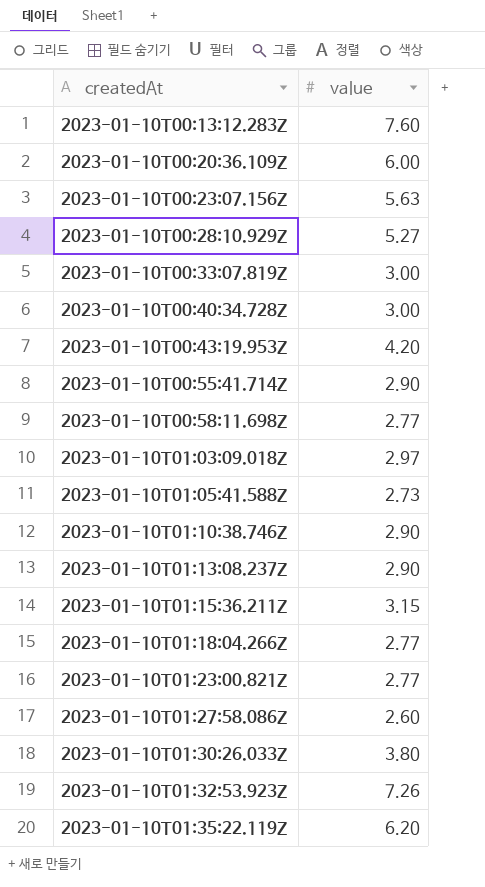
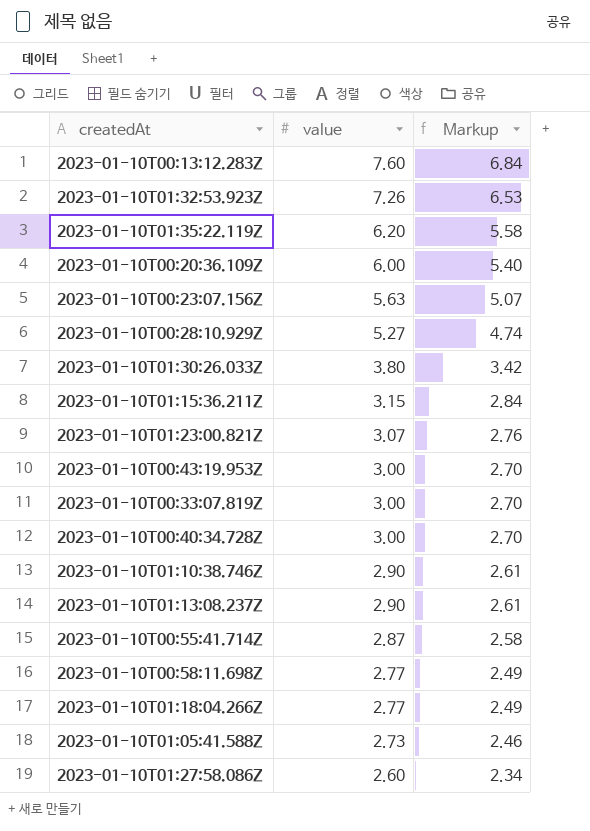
row order: createdAt ascending -> value descending
column Markup | formula: none -> [value] * 0.9
row 2023-01-10T01:03:09.018Z: 2.97 -> none
2023-01-10T01:23:00.821Z | value: 2.77 -> 3.07
2023-01-10T00:43:19.953Z | value: 4.20 -> 3.00
2023-01-10T00:55:41.714Z | value: 2.90 -> 2.87

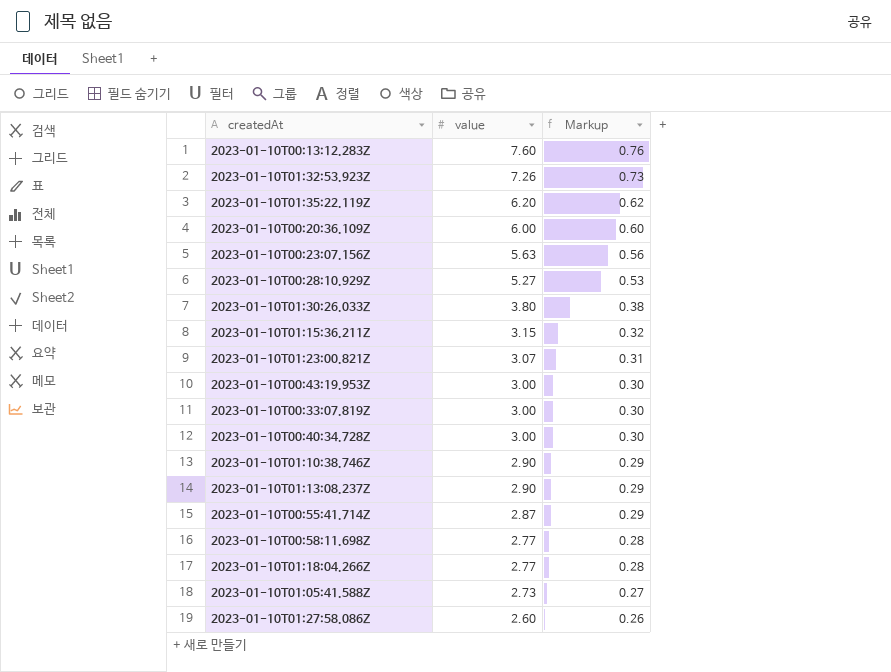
column Markup | formula: [value] * 0.9 -> [value] * 0.1

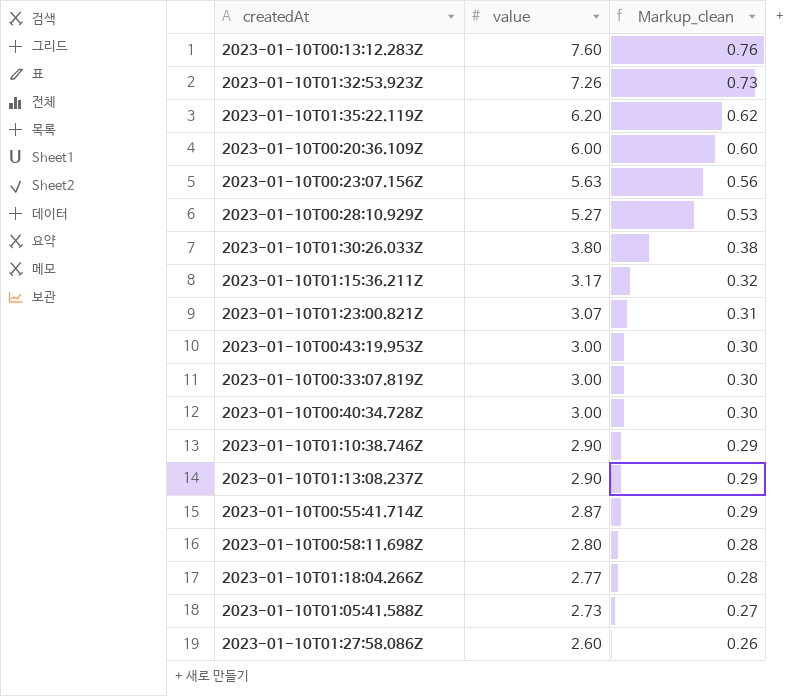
column name: Markup -> Markup_clean
2023-01-10T01:15:36.211Z | value: 3.15 -> 3.17
2023-01-10T00:58:11.698Z | value: 2.77 -> 2.80

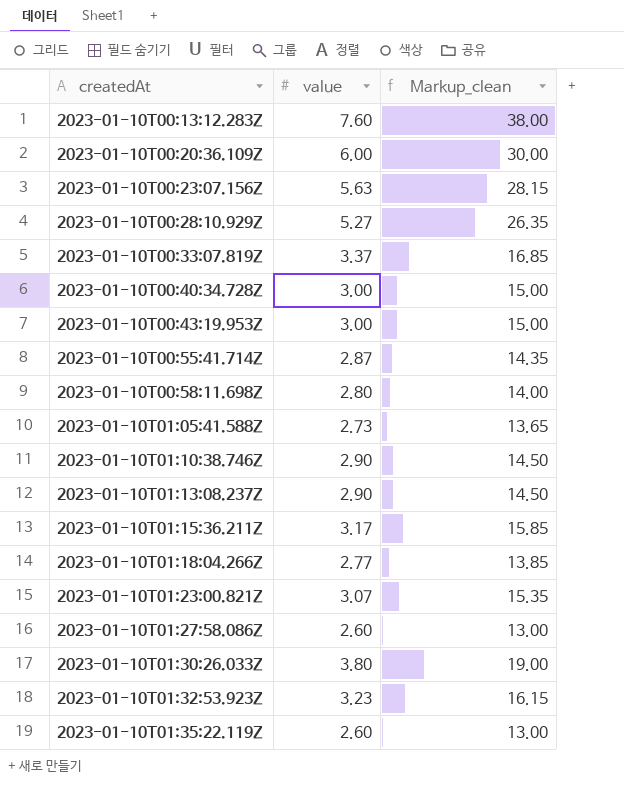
row order: value descending -> createdAt ascending
column Markup_clean | formula: [value] * 0.1 -> [value] * 5
2023-01-10T00:33:07.819Z | value: 3.00 -> 3.37
2023-01-10T01:32:53.923Z | value: 7.26 -> 3.23
2023-01-10T01:35:22.119Z | value: 6.20 -> 2.60

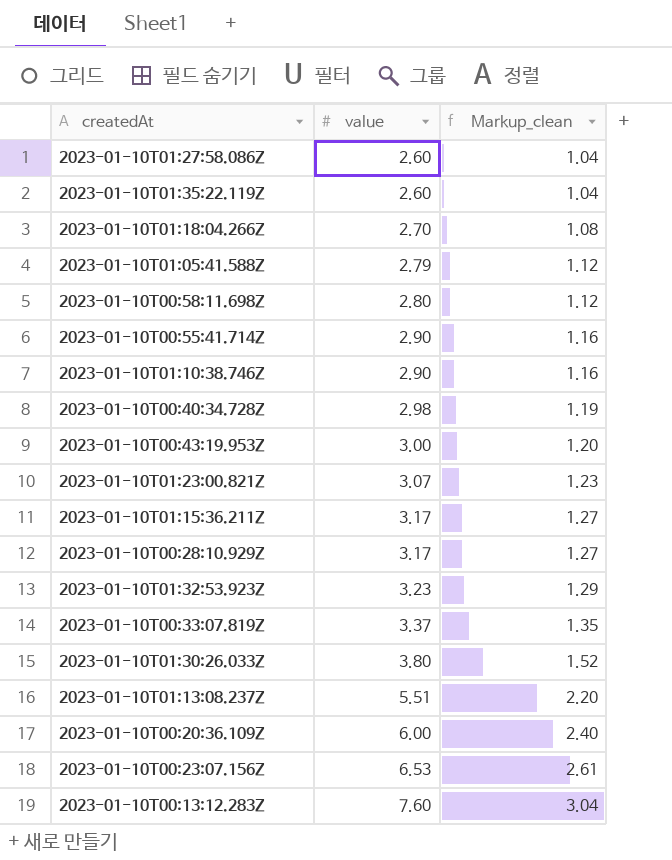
row order: createdAt ascending -> value ascending
column Markup_clean | formula: [value] * 5 -> [value] * 0.4
2023-01-10T01:18:04.266Z | value: 2.77 -> 2.70
2023-01-10T01:05:41.588Z | value: 2.73 -> 2.79
2023-01-10T00:55:41.714Z | value: 2.87 -> 2.90
2023-01-10T00:40:34.728Z | value: 3.00 -> 2.98
2023-01-10T00:28:10.929Z | value: 5.27 -> 3.17
2023-01-10T01:13:08.237Z | value: 2.90 -> 5.51
2023-01-10T00:23:07.156Z | value: 5.63 -> 6.53

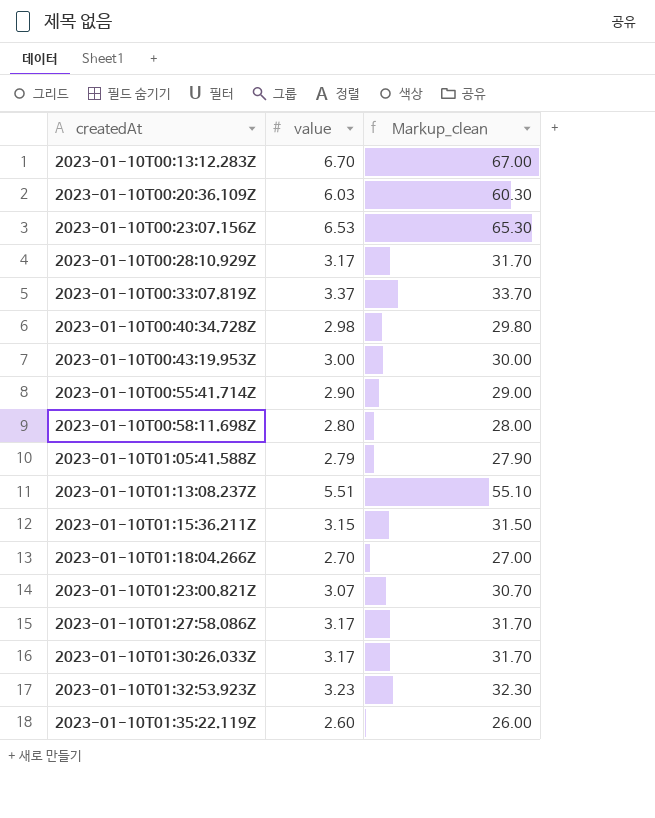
row order: value ascending -> createdAt ascending
column Markup_clean | formula: [value] * 0.4 -> [value] * 10
row 2023-01-10T01:10:38.746Z: 2.90 | 1.16 -> none
2023-01-10T00:13:12.283Z | value: 7.60 -> 6.70
2023-01-10T00:20:36.109Z | value: 6.00 -> 6.03
2023-01-10T01:15:36.211Z | value: 3.17 -> 3.15
2023-01-10T01:27:58.086Z | value: 2.60 -> 3.17
2023-01-10T01:30:26.033Z | value: 3.80 -> 3.17

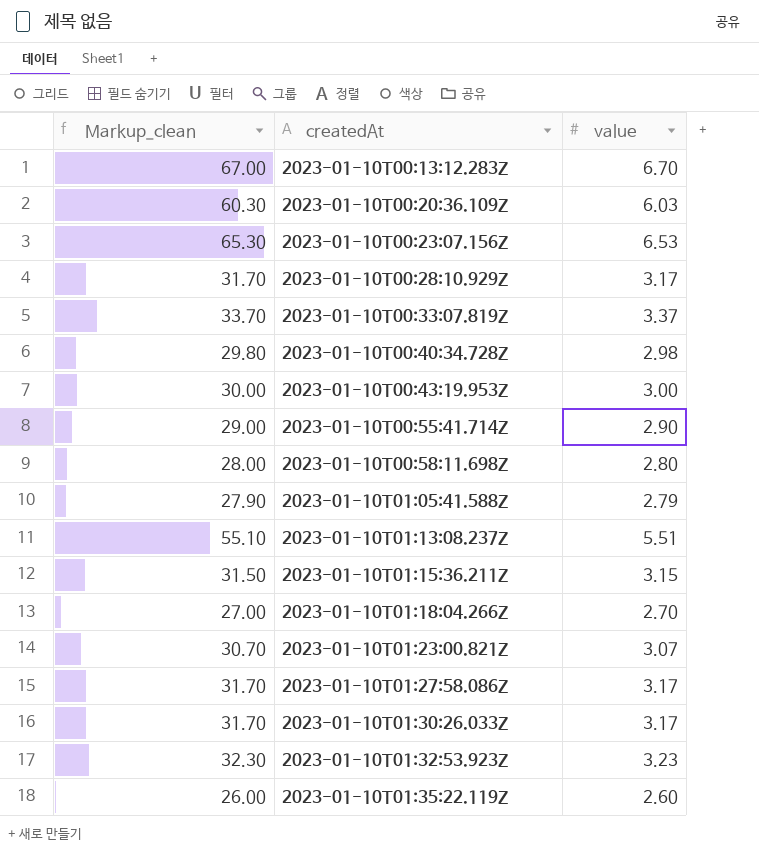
column Markup_clean | position: 3 -> 1

